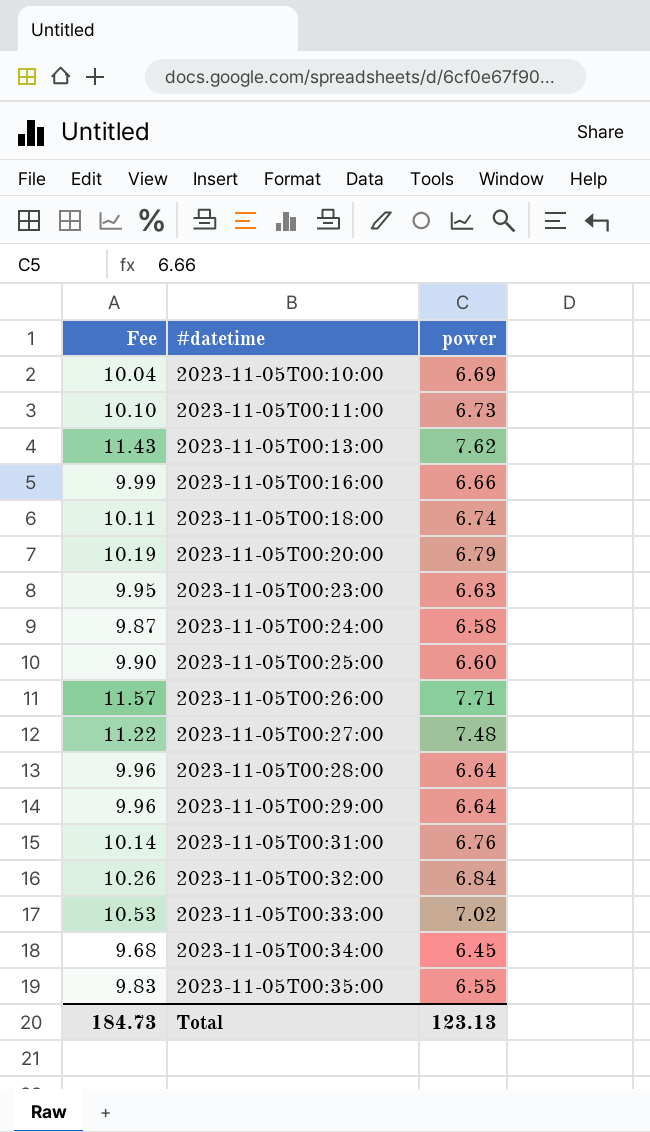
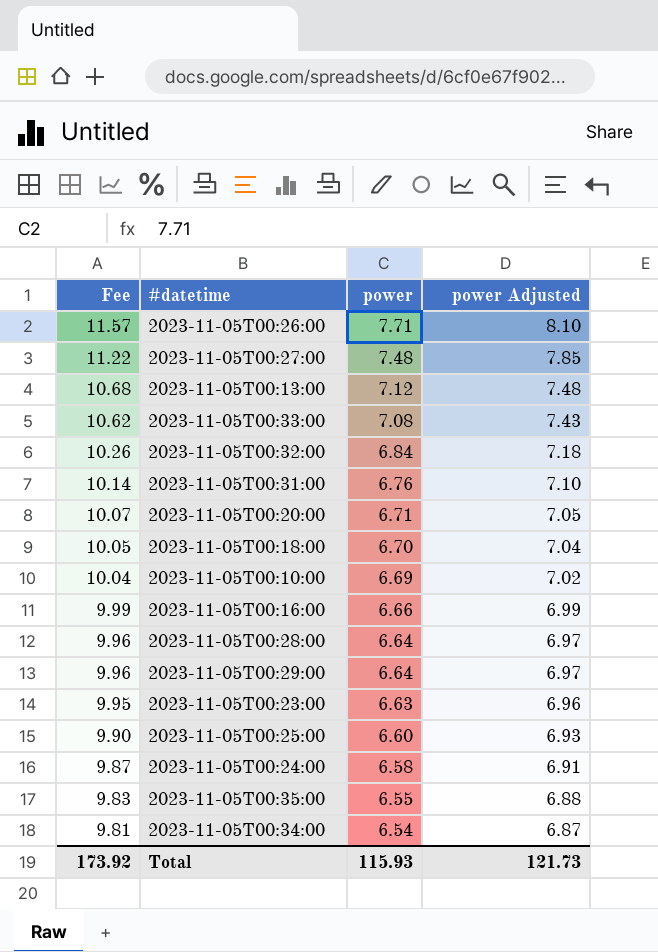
row order: #datetime ascending -> Fee descending
column power Adjusted | formula: none -> [power] * 1.05
row 2023-11-05T00:11:00: 10.10 | 6.73 -> none
2023-11-05T00:13:00 | Fee: 11.43 -> 10.68
2023-11-05T00:13:00 | power: 7.62 -> 7.12
2023-11-05T00:33:00 | Fee: 10.53 -> 10.62
2023-11-05T00:33:00 | power: 7.02 -> 7.08
2023-11-05T00:20:00 | Fee: 10.19 -> 10.07
2023-11-05T00:20:00 | power: 6.79 -> 6.71
2023-11-05T00:18:00 | Fee: 10.11 -> 10.05
2023-11-05T00:18:00 | power: 6.74 -> 6.70
2023-11-05T00:34:00 | Fee: 9.68 -> 9.81
2023-11-05T00:34:00 | power: 6.45 -> 6.54
Total | Fee: 184.73 -> 173.92
Total | power: 123.13 -> 115.93

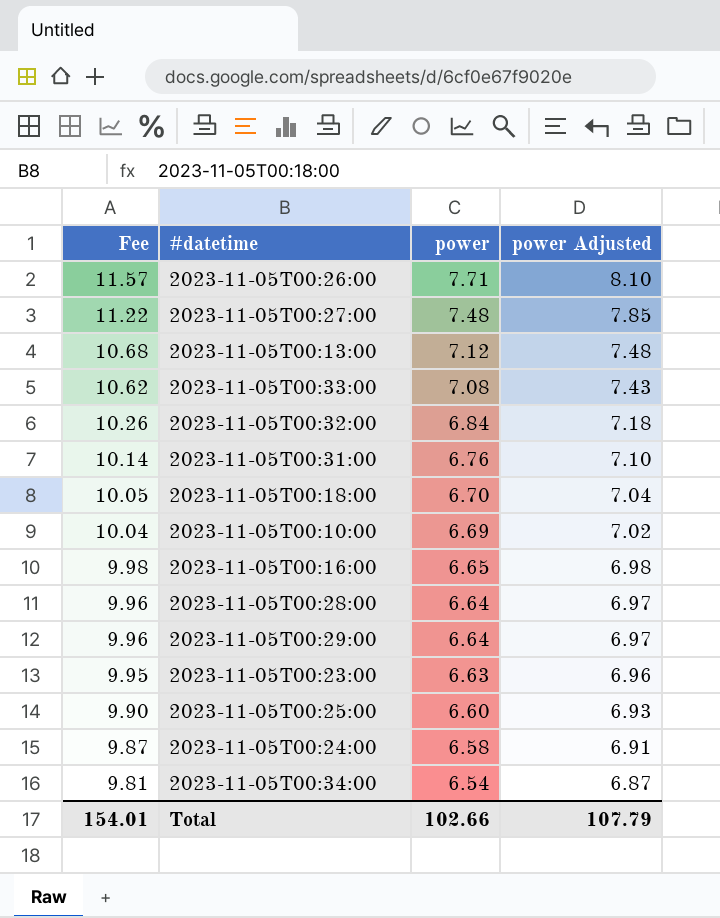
row 2023-11-05T00:20:00: 10.07 | 6.71 | 7.05 -> none
row 2023-11-05T00:35:00: 9.83 | 6.55 | 6.88 -> none
2023-11-05T00:16:00 | Fee: 9.99 -> 9.98
2023-11-05T00:16:00 | power: 6.66 -> 6.65
2023-11-05T00:16:00 | power Adjusted: 6.99 -> 6.98
Total | Fee: 173.92 -> 154.01
Total | power: 115.93 -> 102.66
Total | power Adjusted: 121.73 -> 107.79

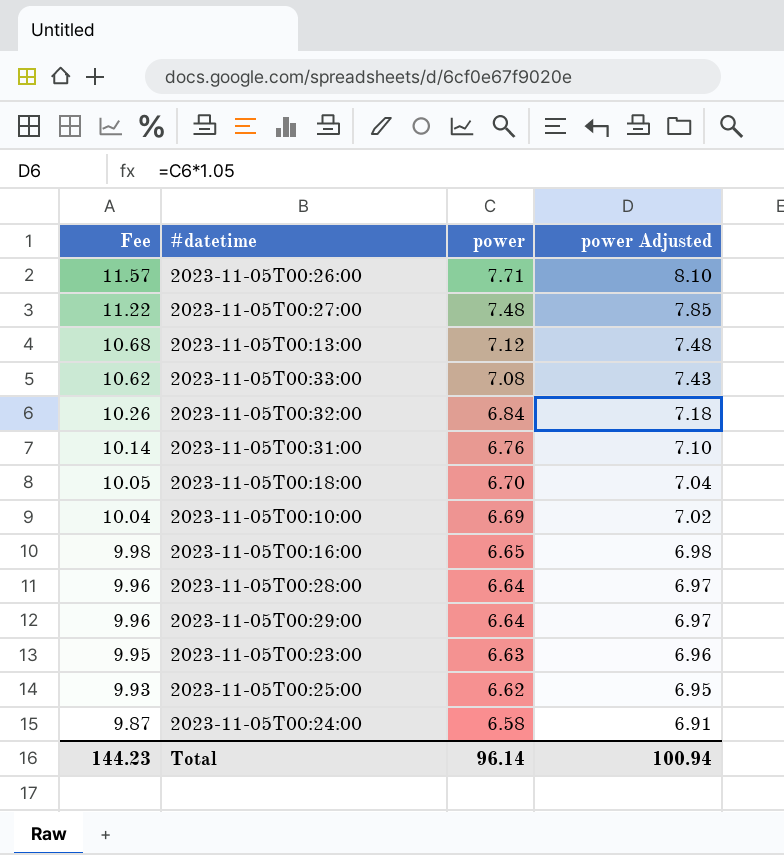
row 2023-11-05T00:34:00: 9.81 | 6.54 | 6.87 -> none
2023-11-05T00:25:00 | Fee: 9.90 -> 9.93
2023-11-05T00:25:00 | power: 6.60 -> 6.62
2023-11-05T00:25:00 | power Adjusted: 6.93 -> 6.95
Total | Fee: 154.01 -> 144.23
Total | power: 102.66 -> 96.14
Total | power Adjusted: 107.79 -> 100.94

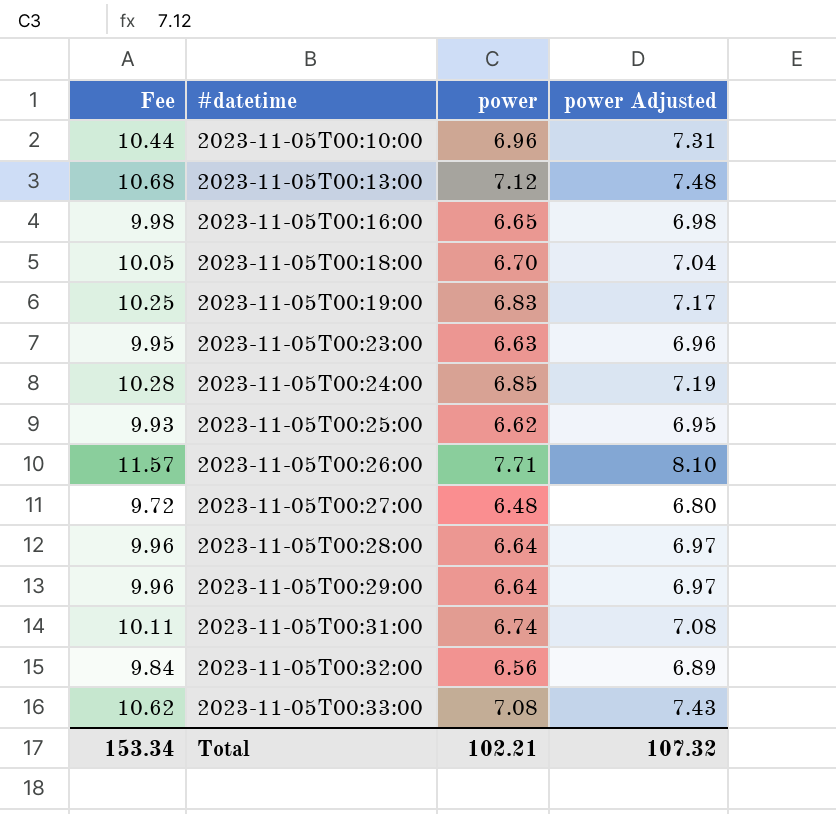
row order: Fee descending -> #datetime ascending
2023-11-05T00:10:00 | Fee: 10.04 -> 10.44
2023-11-05T00:10:00 | power: 6.69 -> 6.96
2023-11-05T00:10:00 | power Adjusted: 7.02 -> 7.31
row 2023-11-05T00:19:00: none -> 10.25 | 6.83 | 7.17
2023-11-05T00:24:00 | Fee: 9.87 -> 10.28
2023-11-05T00:24:00 | power: 6.58 -> 6.85
2023-11-05T00:24:00 | power Adjusted: 6.91 -> 7.19
2023-11-05T00:27:00 | Fee: 11.22 -> 9.72
2023-11-05T00:27:00 | power: 7.48 -> 6.48
2023-11-05T00:27:00 | power Adjusted: 7.85 -> 6.80
2023-11-05T00:31:00 | Fee: 10.14 -> 10.11
2023-11-05T00:31:00 | power: 6.76 -> 6.74
2023-11-05T00:31:00 | power Adjusted: 7.10 -> 7.08
2023-11-05T00:32:00 | Fee: 10.26 -> 9.84
2023-11-05T00:32:00 | power: 6.84 -> 6.56
2023-11-05T00:32:00 | power Adjusted: 7.18 -> 6.89
Total | Fee: 144.23 -> 153.34
Total | power: 96.14 -> 102.21
Total | power Adjusted: 100.94 -> 107.32

